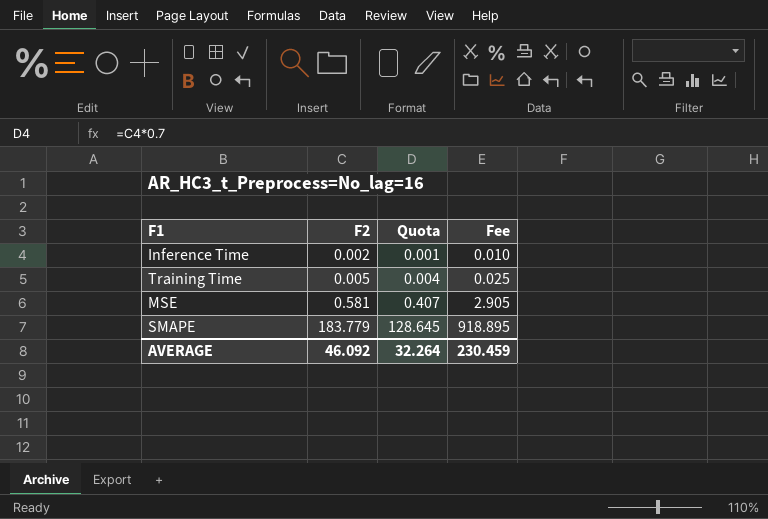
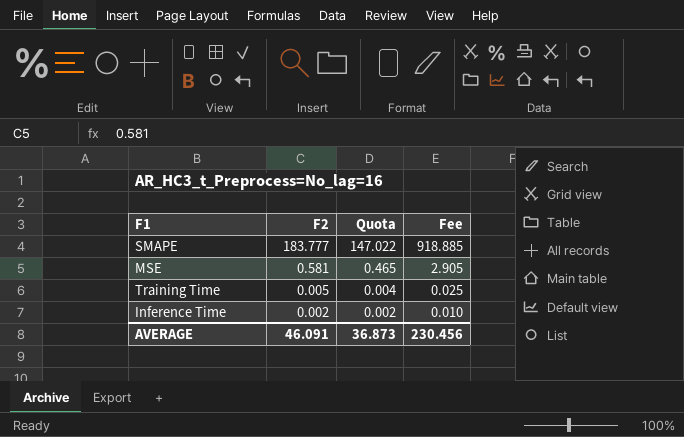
row order: F2 ascending -> F2 descending
column Quota | formula: [F2] * 0.7 -> [F2] * 0.8
SMAPE | F2: 183.779 -> 183.777
SMAPE | Fee: 918.895 -> 918.885
AVERAGE | F2: 46.092 -> 46.091
AVERAGE | Quota: 32.264 -> 36.873
AVERAGE | Fee: 230.459 -> 230.456

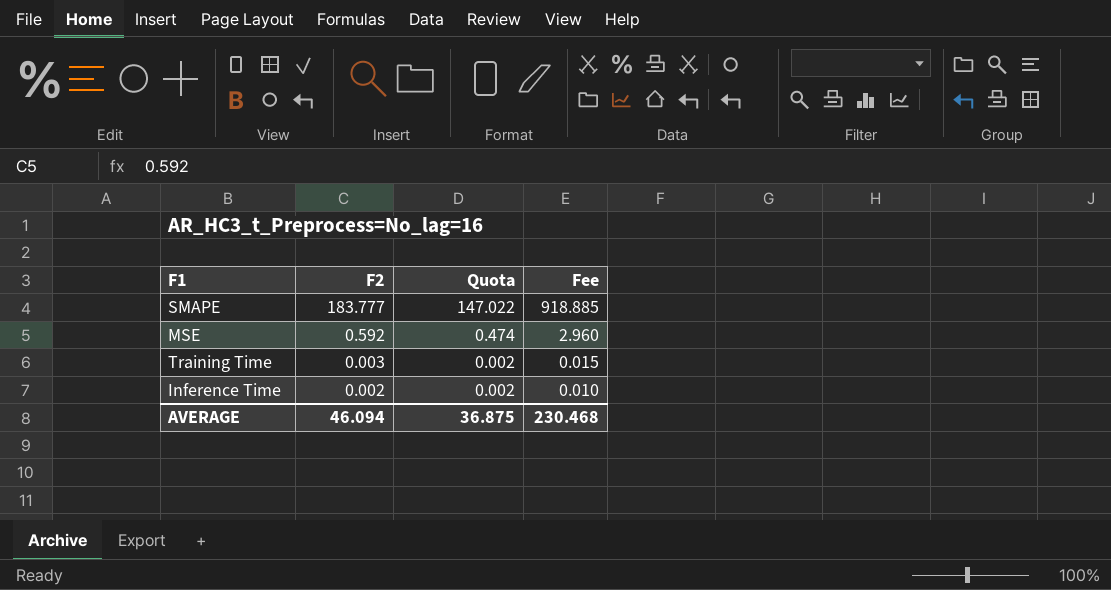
MSE | F2: 0.581 -> 0.592
MSE | Quota: 0.465 -> 0.474
MSE | Fee: 2.905 -> 2.960
Training Time | F2: 0.005 -> 0.003
Training Time | Quota: 0.004 -> 0.002
Training Time | Fee: 0.025 -> 0.015
AVERAGE | F2: 46.091 -> 46.094
AVERAGE | Quota: 36.873 -> 36.875
AVERAGE | Fee: 230.456 -> 230.468

